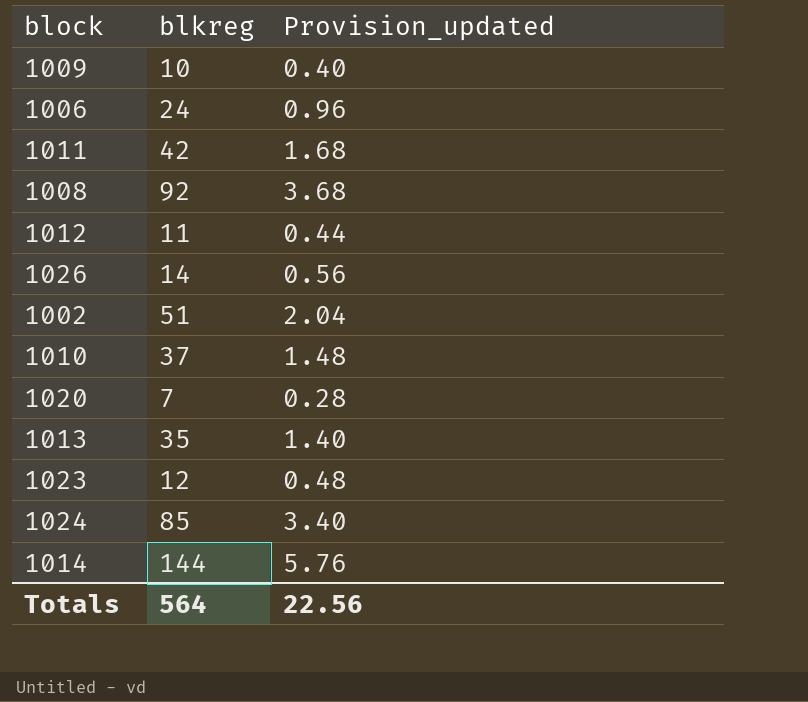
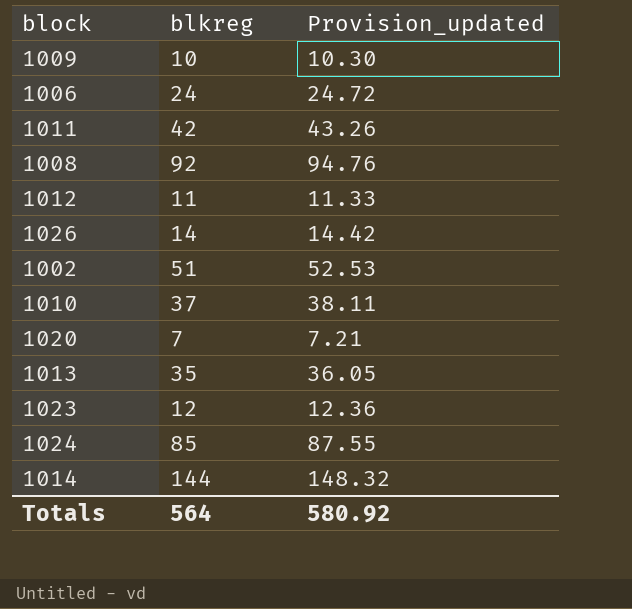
column Provision_updated | formula: [blkreg] * 0.04 -> [blkreg] * 1.03
Totals | Provision_updated: 22.56 -> 580.92

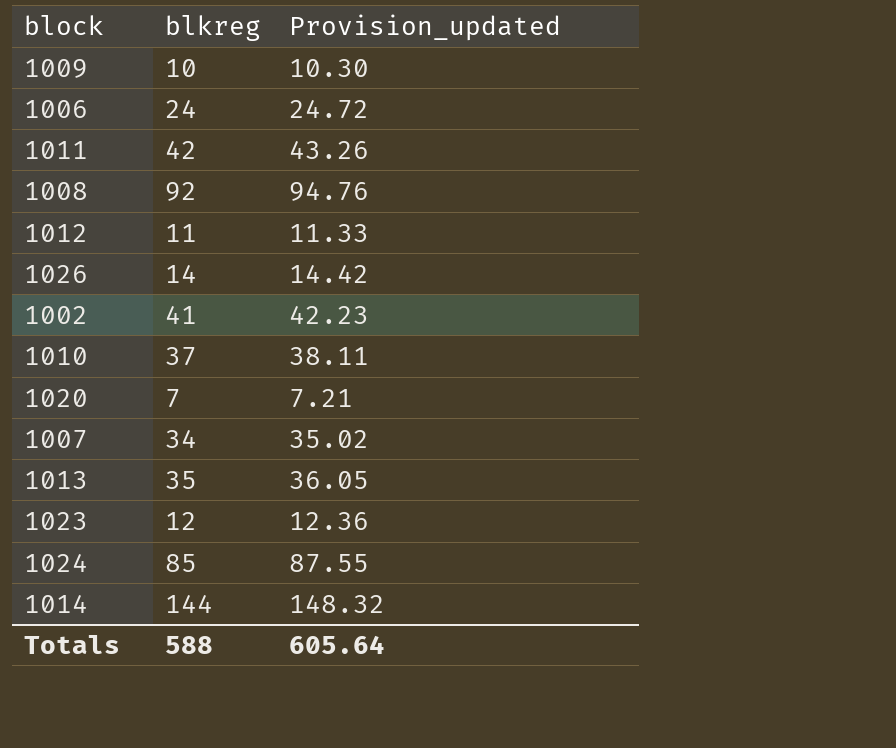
1002 | blkreg: 51 -> 41
1002 | Provision_updated: 52.53 -> 42.23
row 1007: none -> 34 | 35.02
Totals | blkreg: 564 -> 588
Totals | Provision_updated: 580.92 -> 605.64

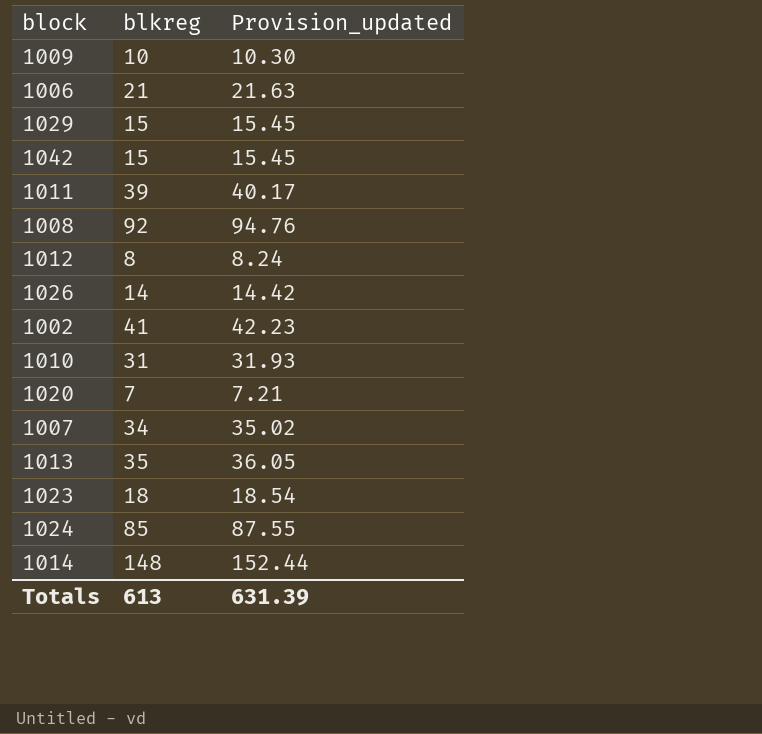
1006 | blkreg: 24 -> 21
1006 | Provision_updated: 24.72 -> 21.63
row 1029: none -> 15 | 15.45
row 1042: none -> 15 | 15.45
1011 | blkreg: 42 -> 39
1011 | Provision_updated: 43.26 -> 40.17
1012 | blkreg: 11 -> 8
1012 | Provision_updated: 11.33 -> 8.24
1010 | blkreg: 37 -> 31
1010 | Provision_updated: 38.11 -> 31.93
1023 | blkreg: 12 -> 18
1023 | Provision_updated: 12.36 -> 18.54
1014 | blkreg: 144 -> 148
1014 | Provision_updated: 148.32 -> 152.44
Totals | blkreg: 588 -> 613
Totals | Provision_updated: 605.64 -> 631.39

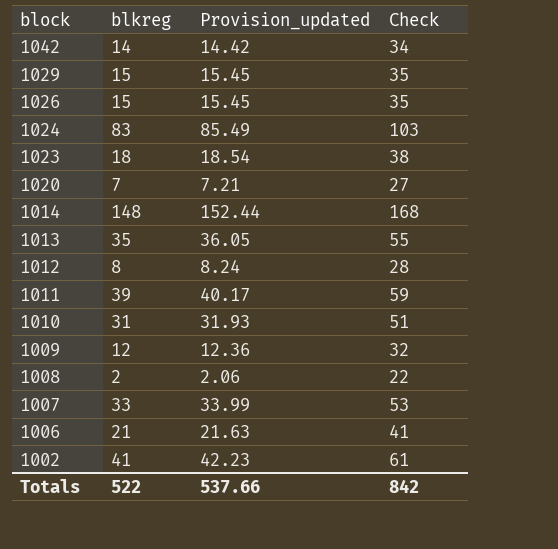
row order: none -> block descending
column Check | formula: none -> [blkreg] + 20
1042 | blkreg: 15 -> 14
1042 | Provision_updated: 15.45 -> 14.42
1026 | blkreg: 14 -> 15
1026 | Provision_updated: 14.42 -> 15.45
1024 | blkreg: 85 -> 83
1024 | Provision_updated: 87.55 -> 85.49
1009 | blkreg: 10 -> 12
1009 | Provision_updated: 10.30 -> 12.36
1008 | blkreg: 92 -> 2
1008 | Provision_updated: 94.76 -> 2.06
1007 | blkreg: 34 -> 33
1007 | Provision_updated: 35.02 -> 33.99
Totals | blkreg: 613 -> 522
Totals | Provision_updated: 631.39 -> 537.66

